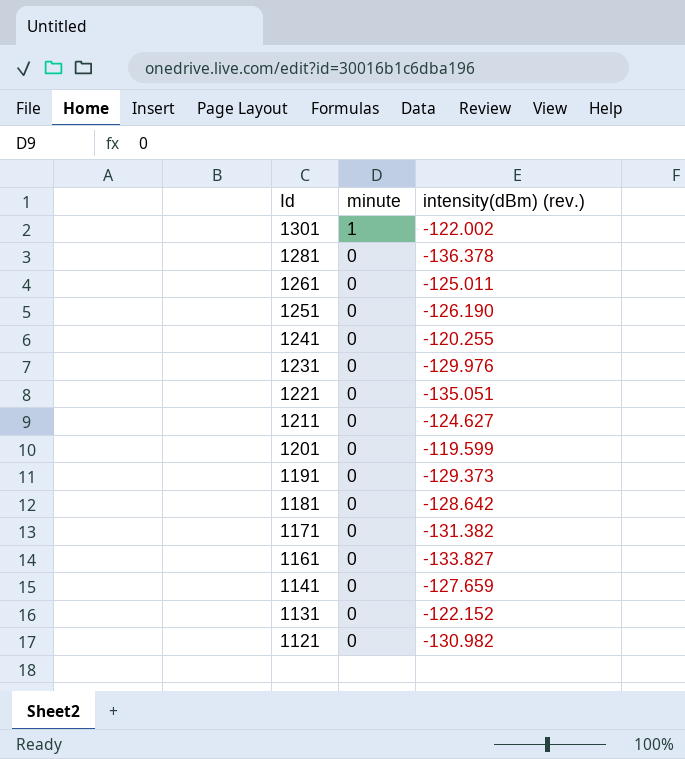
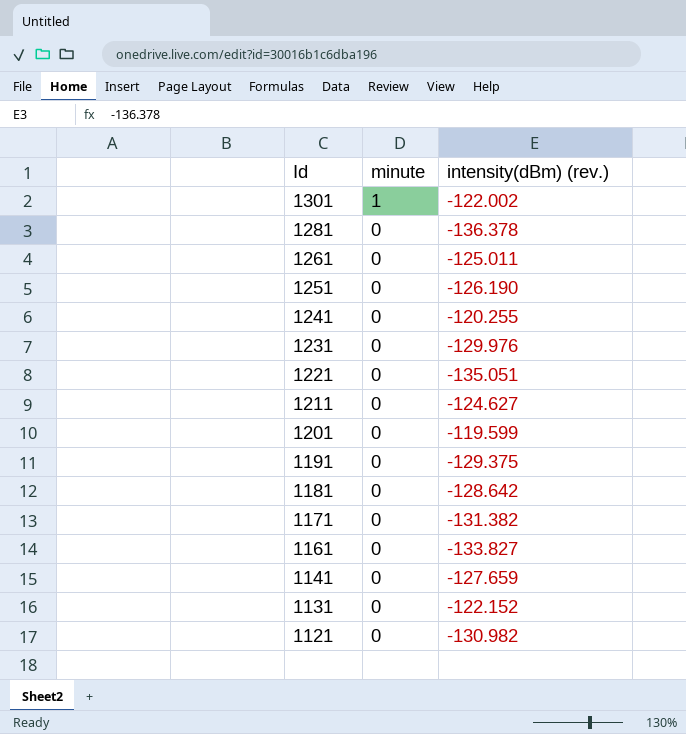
1191 | intensity(dBm) (rev.): -129.373 -> -129.375

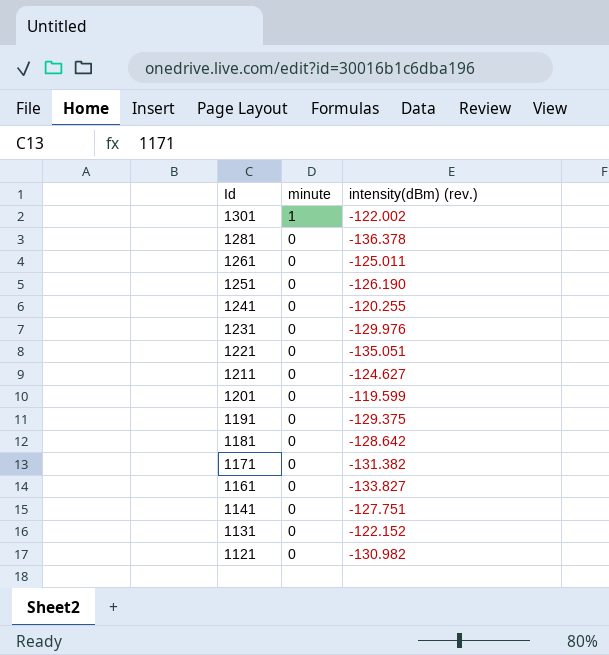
1141 | intensity(dBm) (rev.): -127.659 -> -127.751

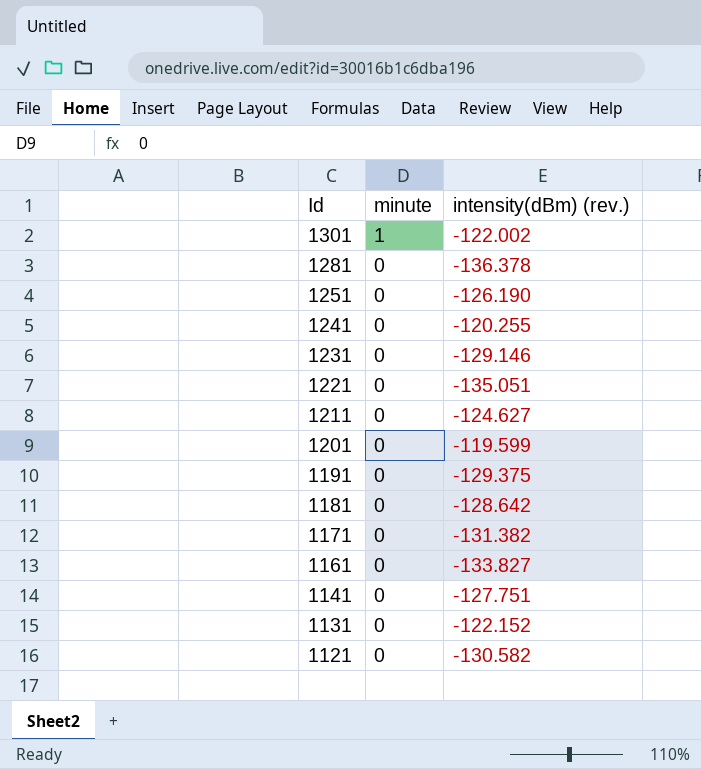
row 1261: 0 | -125.011 -> none
1231 | intensity(dBm) (rev.): -129.976 -> -129.146
1121 | intensity(dBm) (rev.): -130.982 -> -130.582

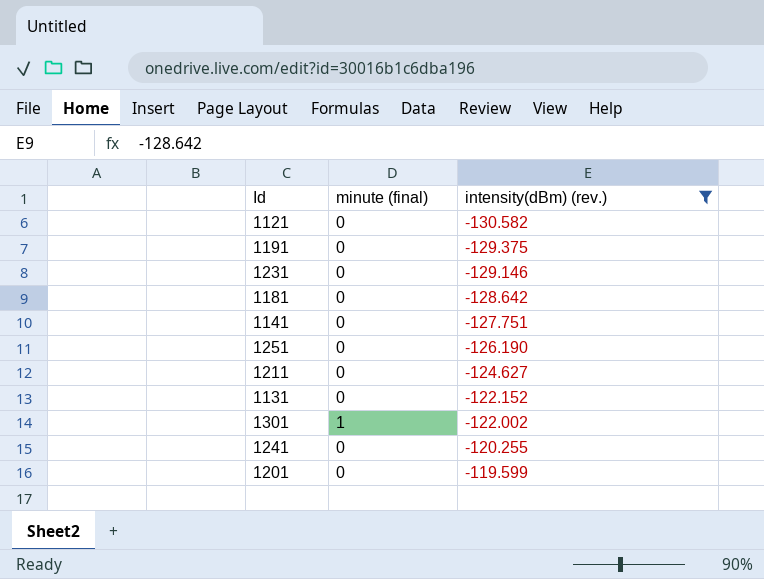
filter: none -> intensity(dBm) (rev.) >= -130.582
row order: Id descending -> intensity(dBm) (rev.) ascending
column name: minute -> minute (final)

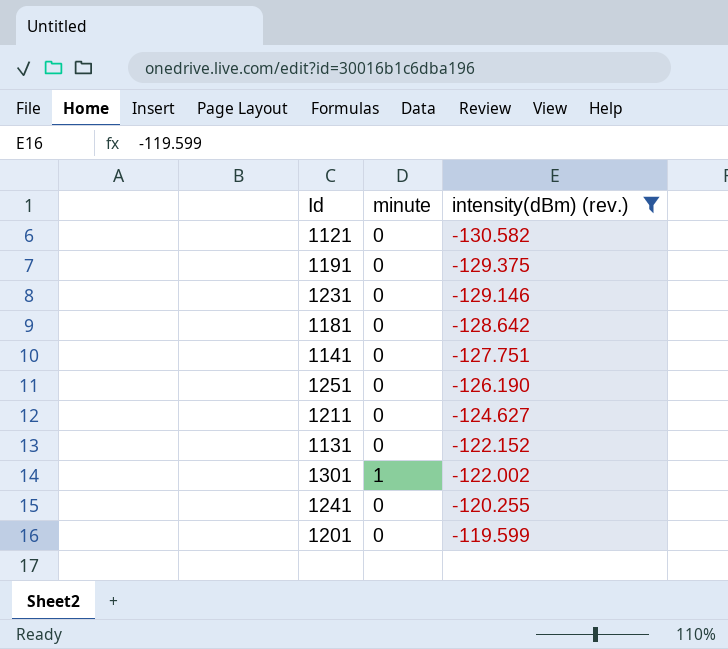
column name: minute (final) -> minute

